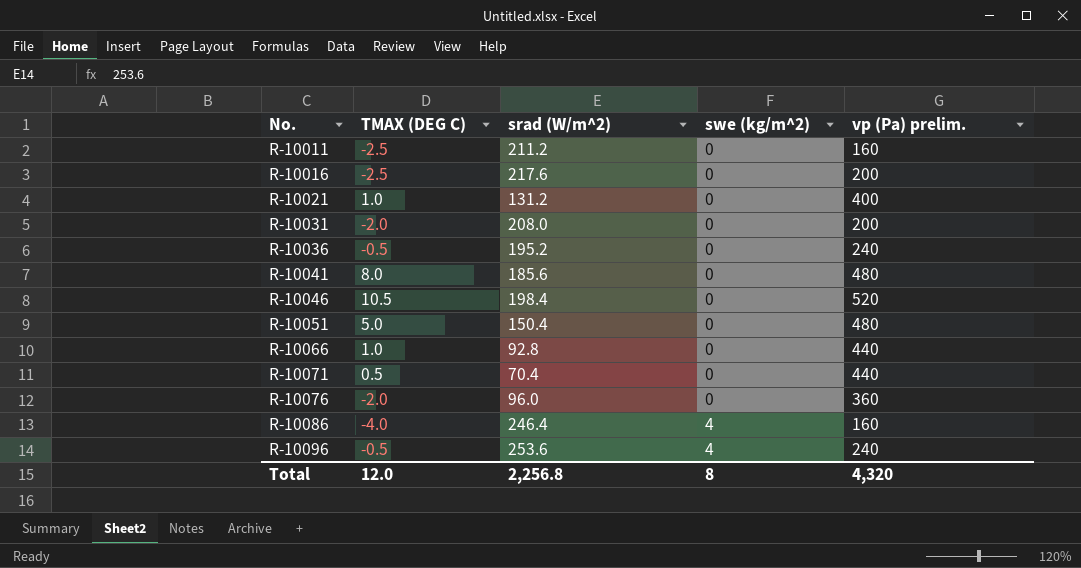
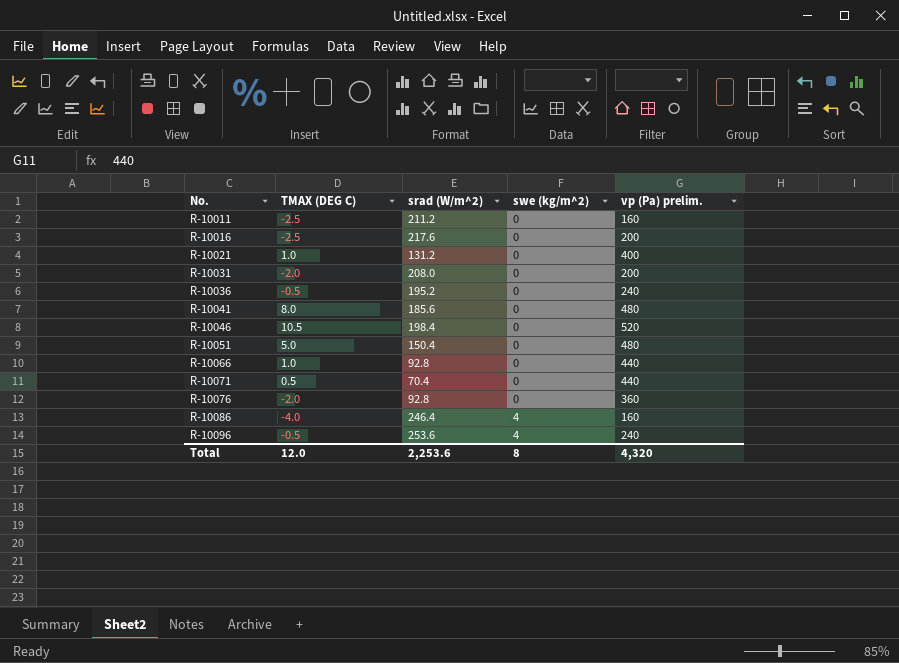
R-10076 | srad (W/m^2): 96.0 -> 92.8
Total | srad (W/m^2): 2,256.8 -> 2,253.6

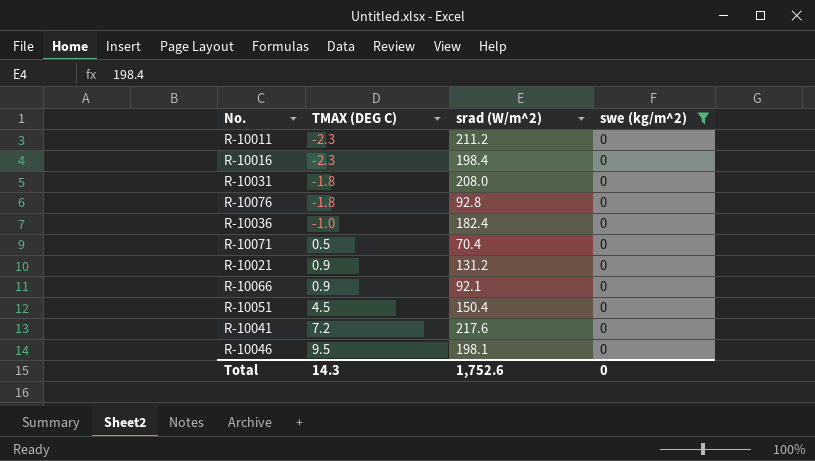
filter: none -> swe (kg/m^2) = 0
row order: No. ascending -> TMAX (DEG C) ascending
column vp (Pa) prelim. | position: 5 -> none
R-10011 | TMAX (DEG C): -2.5 -> -2.3
R-10016 | TMAX (DEG C): -2.5 -> -2.3
R-10016 | srad (W/m^2): 217.6 -> 198.4
R-10031 | TMAX (DEG C): -2.0 -> -1.8
R-10076 | TMAX (DEG C): -2.0 -> -1.8
R-10036 | TMAX (DEG C): -0.5 -> -1.0
R-10036 | srad (W/m^2): 195.2 -> 182.4
R-10021 | TMAX (DEG C): 1.0 -> 0.9
R-10066 | TMAX (DEG C): 1.0 -> 0.9
R-10066 | srad (W/m^2): 92.8 -> 92.1
R-10051 | TMAX (DEG C): 5.0 -> 4.5
R-10041 | TMAX (DEG C): 8.0 -> 7.2
R-10041 | srad (W/m^2): 185.6 -> 217.6
R-10046 | TMAX (DEG C): 10.5 -> 9.5
R-10046 | srad (W/m^2): 198.4 -> 198.1
Total | TMAX (DEG C): 12.0 -> 14.3
Total | srad (W/m^2): 2,253.6 -> 1,752.6
Total | swe (kg/m^2): 8 -> 0

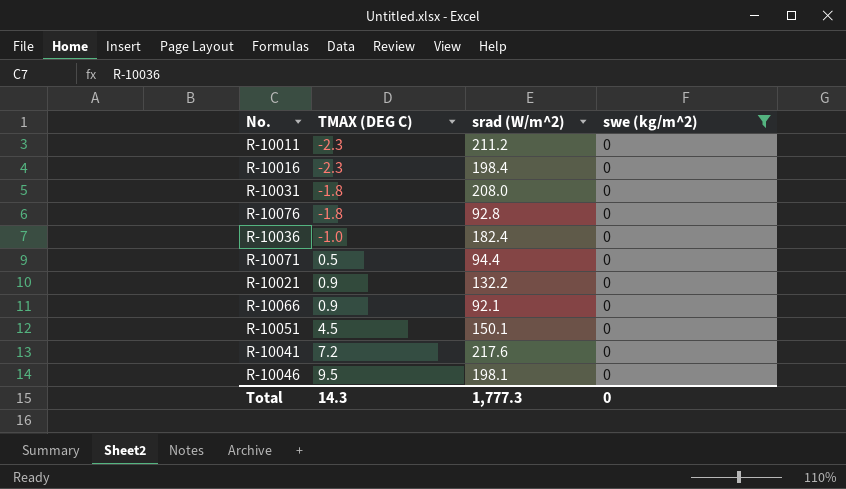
R-10071 | srad (W/m^2): 70.4 -> 94.4
R-10021 | srad (W/m^2): 131.2 -> 132.2
R-10051 | srad (W/m^2): 150.4 -> 150.1
Total | srad (W/m^2): 1,752.6 -> 1,777.3

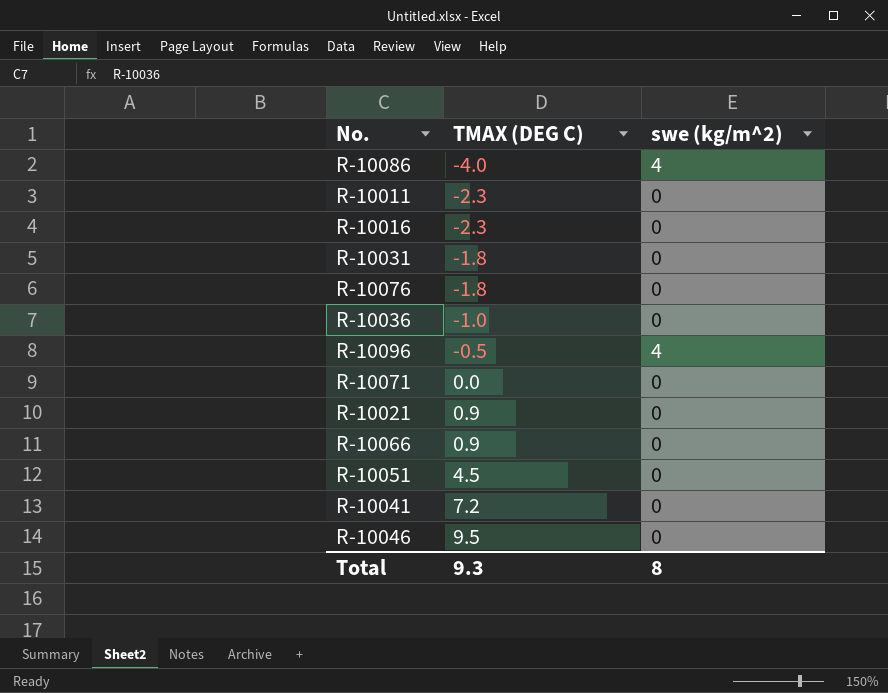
filter: swe (kg/m^2) = 0 -> none
column srad (W/m^2) | position: 3 -> none
R-10071 | TMAX (DEG C): 0.5 -> 0.0
Total | TMAX (DEG C): 14.3 -> 9.3
Total | swe (kg/m^2): 0 -> 8

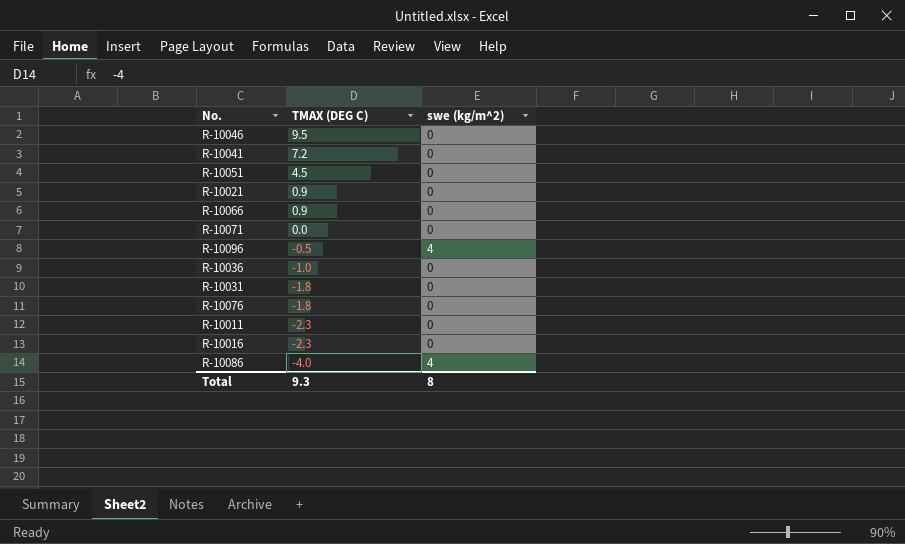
row order: TMAX (DEG C) ascending -> TMAX (DEG C) descending

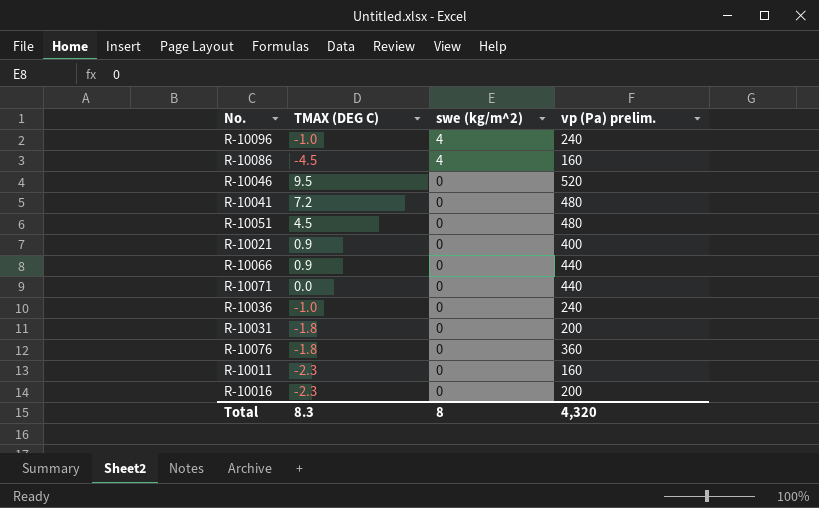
row order: TMAX (DEG C) descending -> swe (kg/m^2) descending
column vp (Pa) prelim. | position: none -> 4
R-10096 | TMAX (DEG C): -0.5 -> -1.0
R-10086 | TMAX (DEG C): -4.0 -> -4.5
Total | TMAX (DEG C): 9.3 -> 8.3

